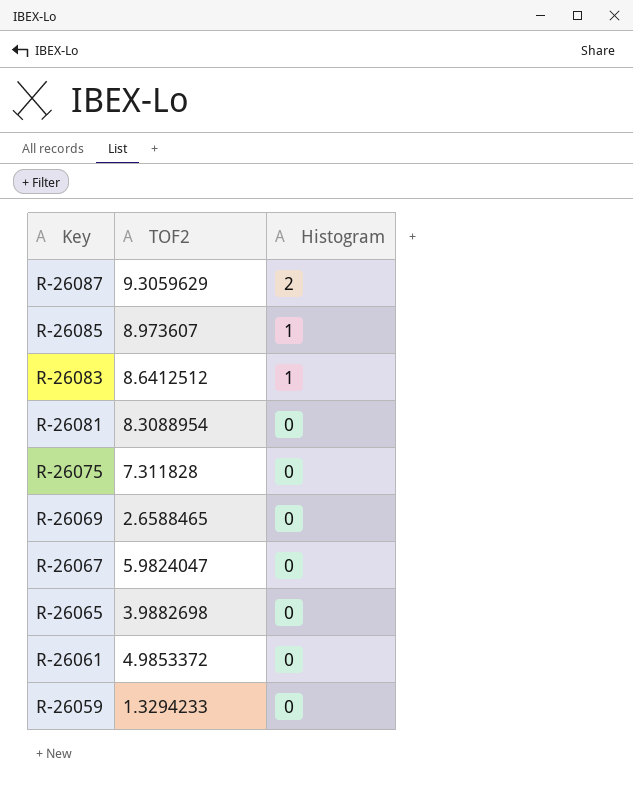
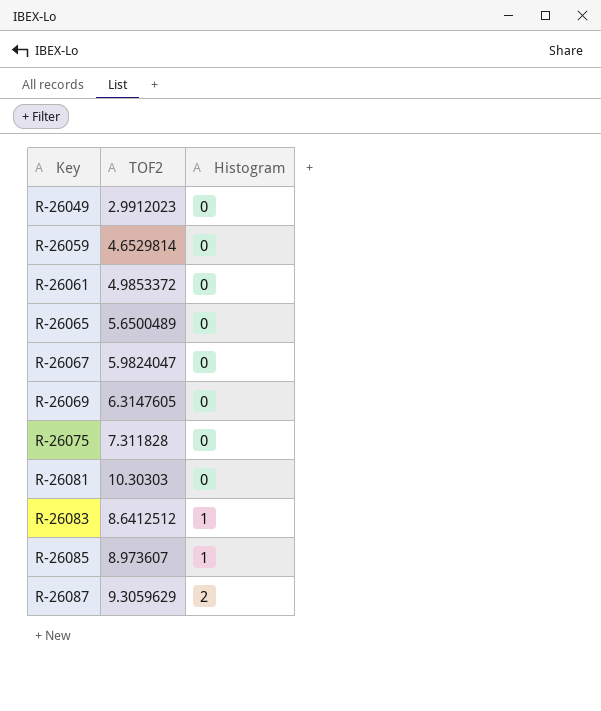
row order: Key descending -> Key ascending
row R-26049: none -> 2.9912023 | 0
R-26059 | TOF2: 1.3294233 -> 4.6529814
R-26065 | TOF2: 3.9882698 -> 5.6500489
R-26069 | TOF2: 2.6588465 -> 6.3147605
R-26081 | TOF2: 8.3088954 -> 10.30303

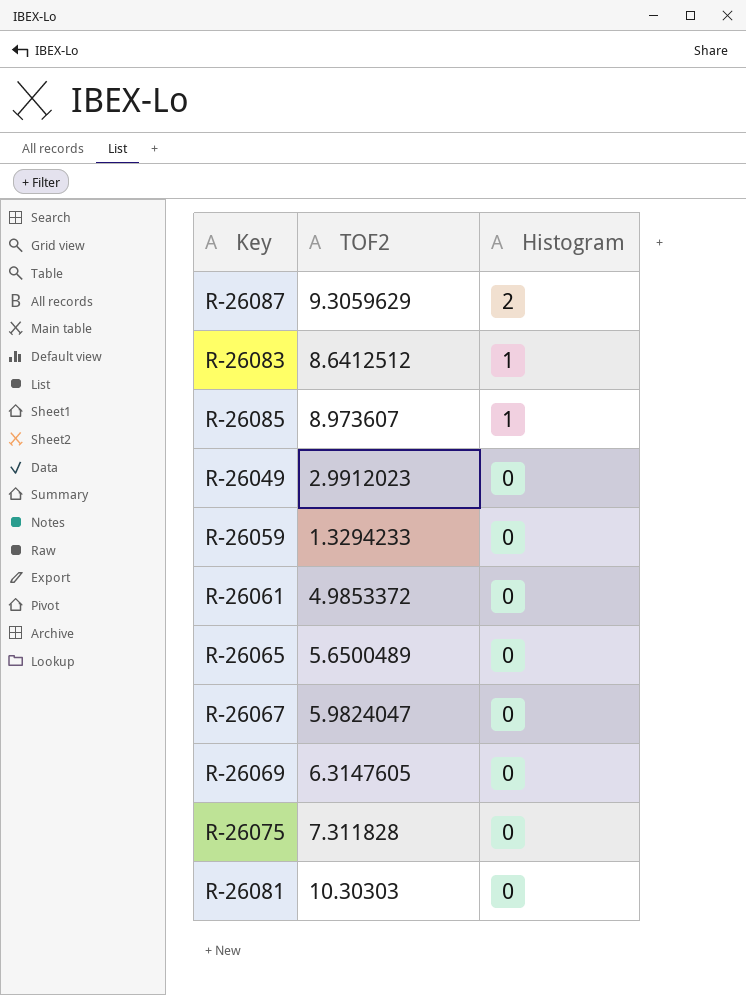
row order: Key ascending -> Histogram descending
R-26059 | TOF2: 4.6529814 -> 1.3294233

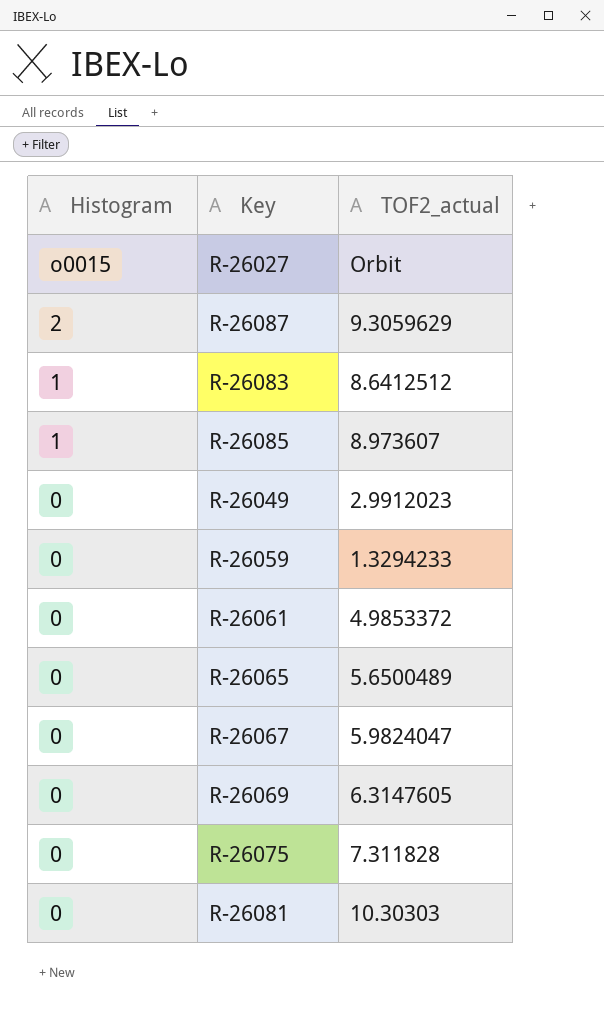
column Histogram | position: 3 -> 1
column name: TOF2 -> TOF2_actual
row R-26027: none -> o0015 | Orbit

